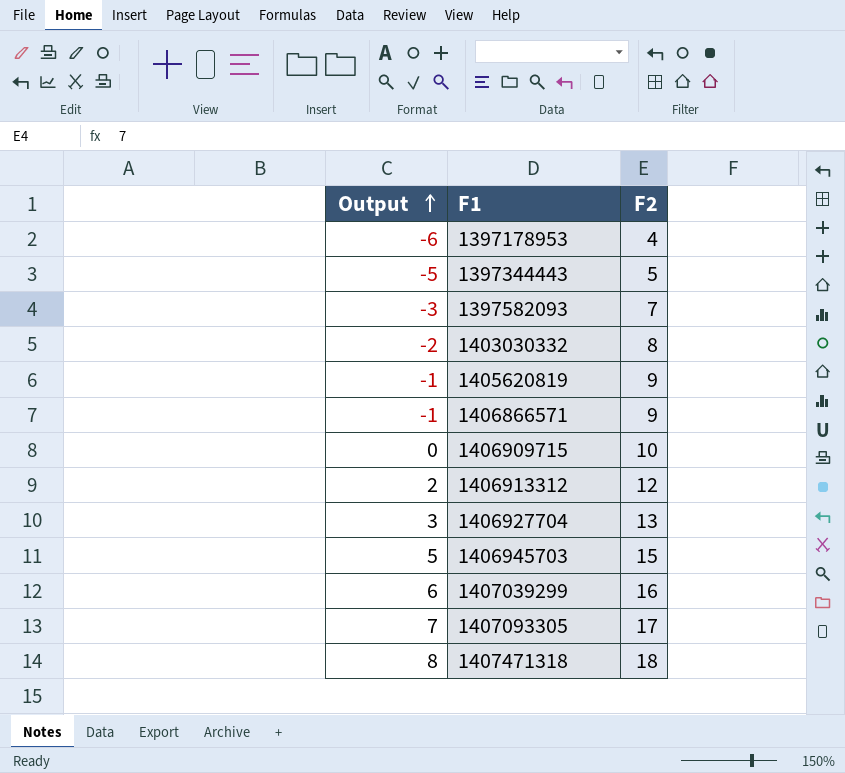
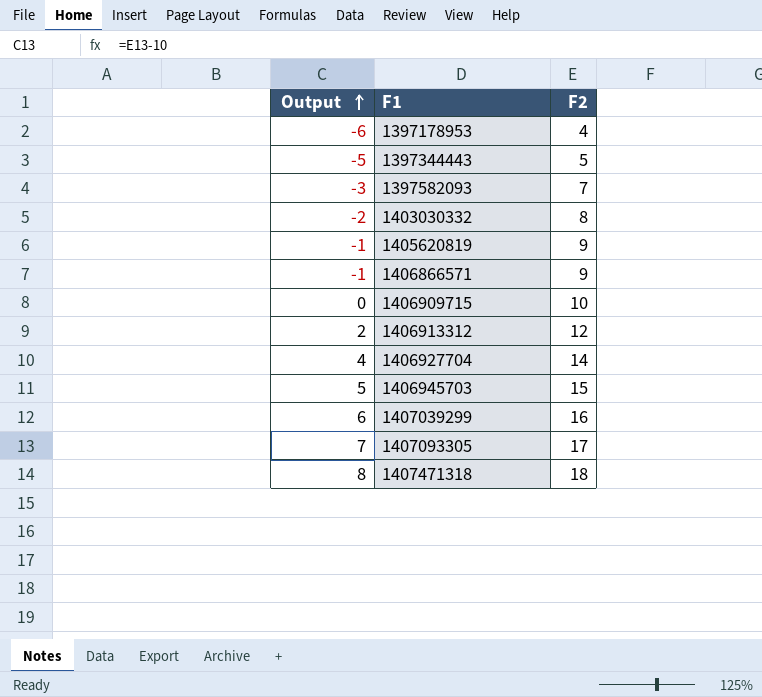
1406927704 | Output: 3 -> 4
1406927704 | F2: 13 -> 14

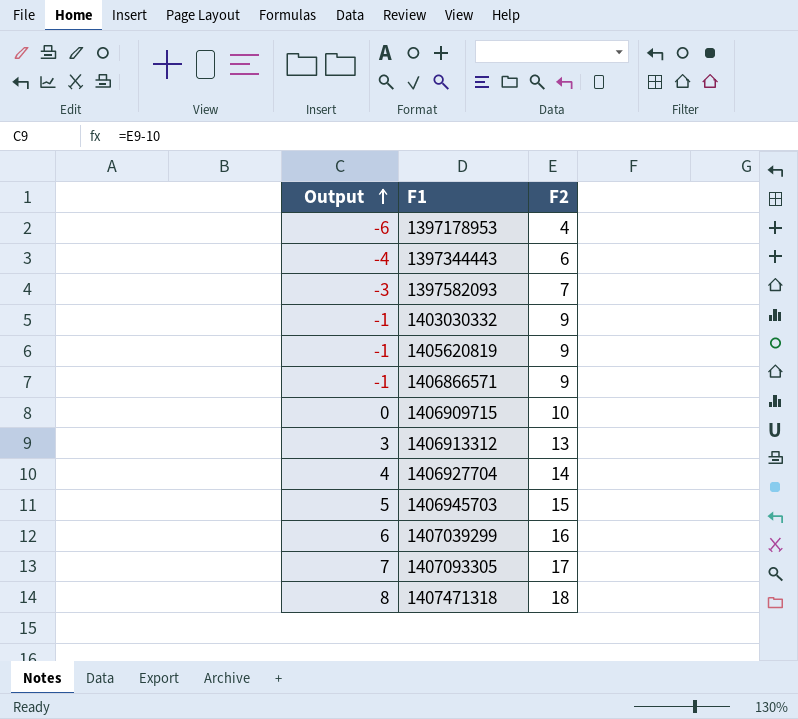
1397344443 | Output: -5 -> -4
1397344443 | F2: 5 -> 6
1403030332 | Output: -2 -> -1
1403030332 | F2: 8 -> 9
1406913312 | Output: 2 -> 3
1406913312 | F2: 12 -> 13

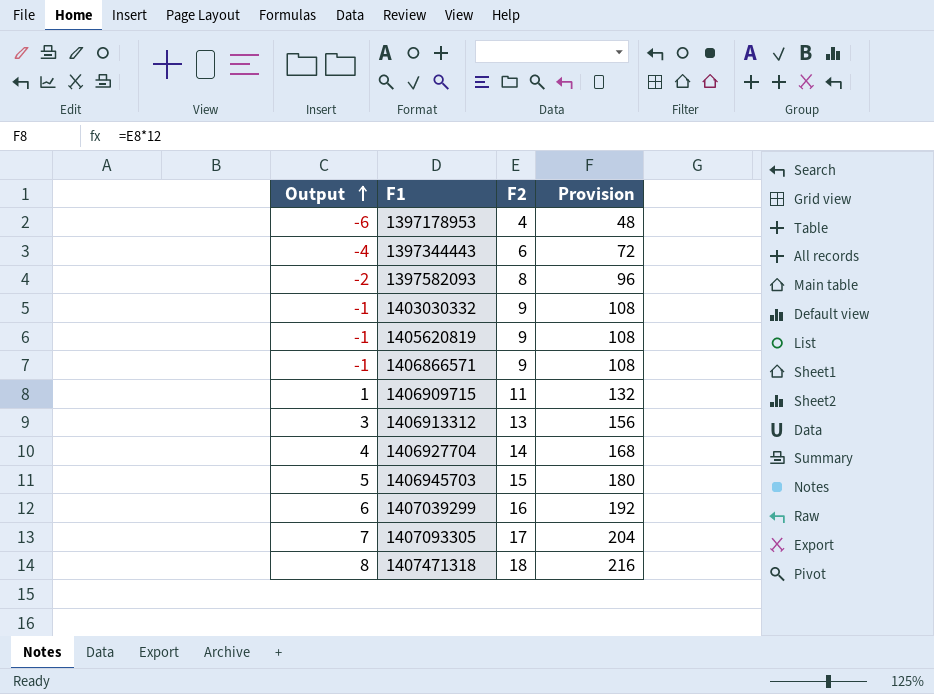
column Provision | formula: none -> [F2] * 12
1397582093 | Output: -3 -> -2
1397582093 | F2: 7 -> 8
1406909715 | Output: 0 -> 1
1406909715 | F2: 10 -> 11

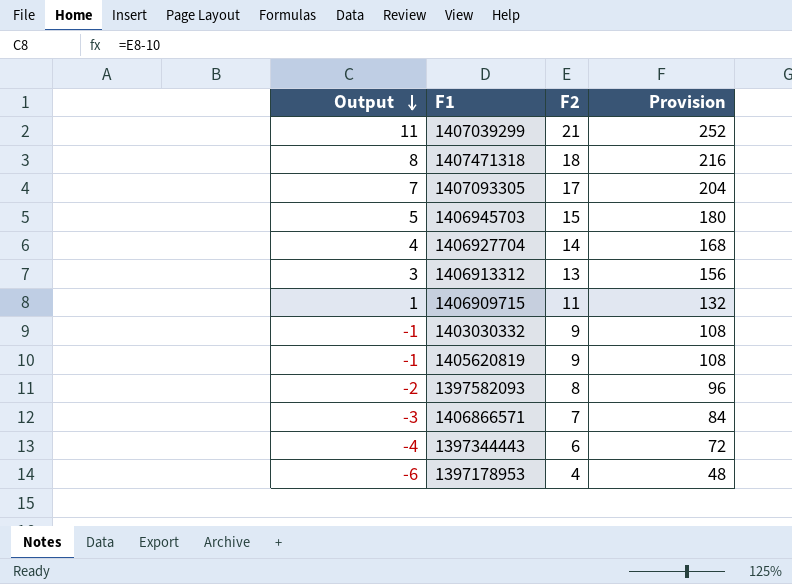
row order: Output ascending -> Output descending
1407039299 | Output: 6 -> 11
1407039299 | F2: 16 -> 21
1407039299 | Provision: 192 -> 252
1406866571 | Output: -1 -> -3
1406866571 | F2: 9 -> 7
1406866571 | Provision: 108 -> 84

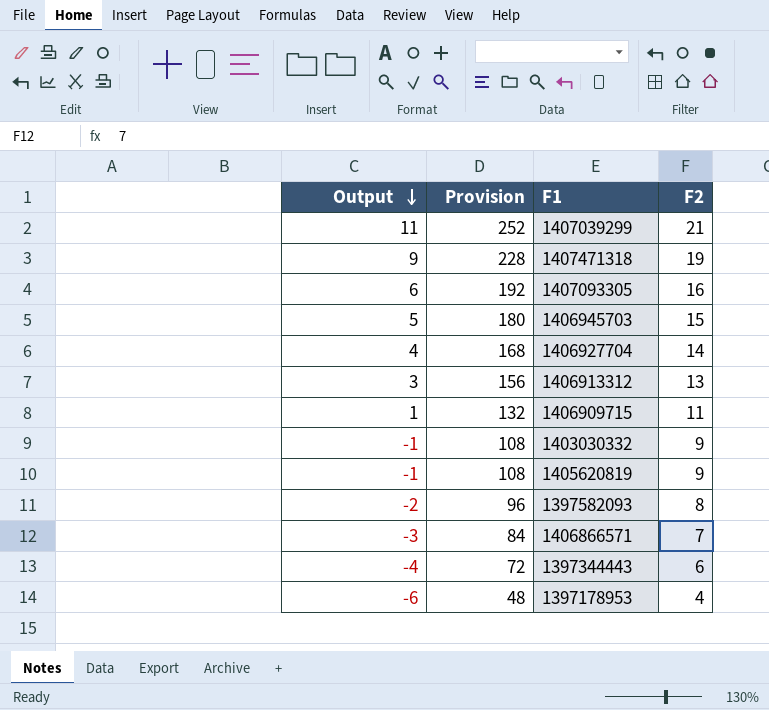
column Provision | position: 4 -> 2
1407471318 | Output: 8 -> 9
1407471318 | Provision: 216 -> 228
1407471318 | F2: 18 -> 19
1407093305 | Output: 7 -> 6
1407093305 | Provision: 204 -> 192
1407093305 | F2: 17 -> 16

